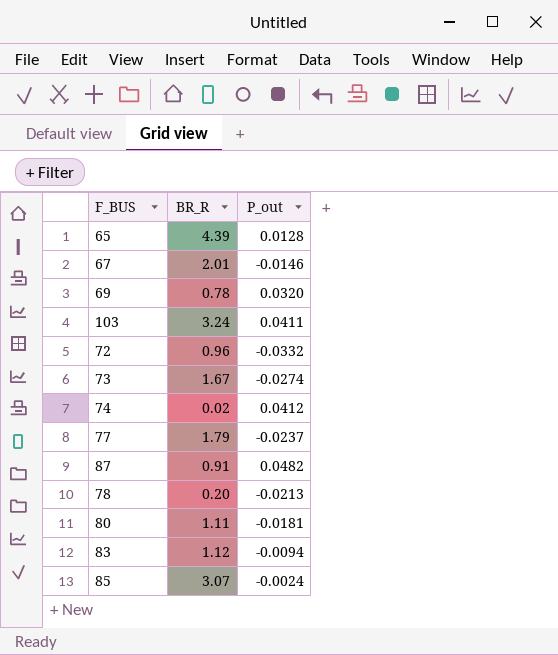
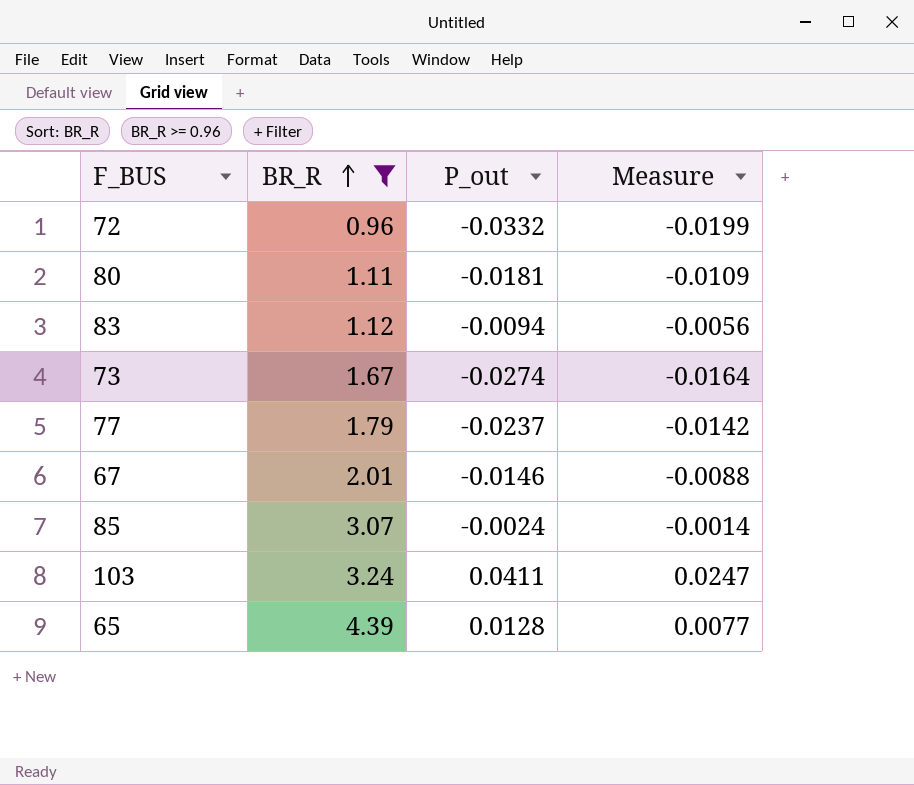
filter: none -> BR_R >= 0.96
row order: none -> BR_R ascending
column Measure | formula: none -> [P_out] * 0.6

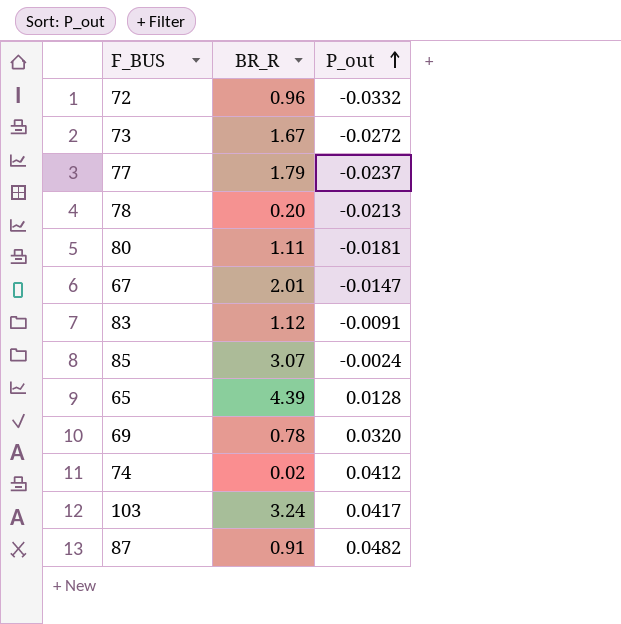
filter: BR_R >= 0.96 -> none
row order: BR_R ascending -> P_out ascending
column Measure | formula: [P_out] * 0.6 -> none
73 | P_out: -0.0274 -> -0.0272
67 | P_out: -0.0146 -> -0.0147
83 | P_out: -0.0094 -> -0.0091
103 | P_out: 0.0411 -> 0.0417

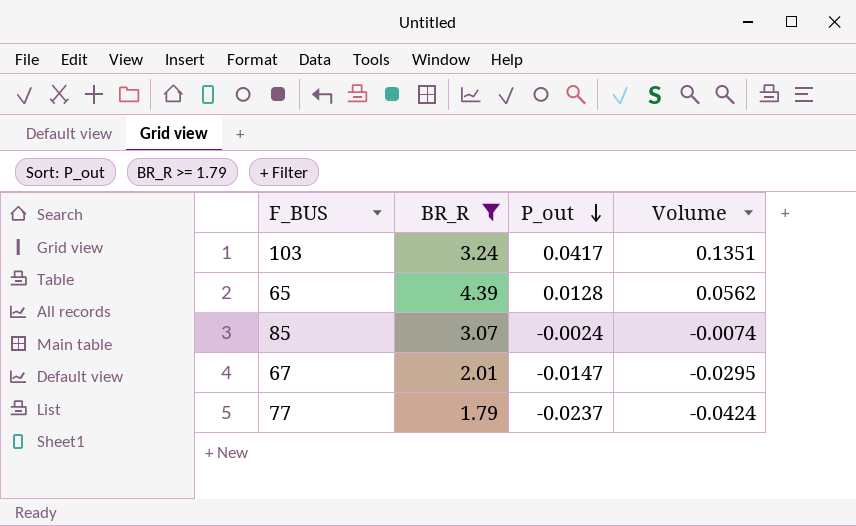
filter: none -> BR_R >= 1.79
row order: P_out ascending -> P_out descending
column Volume | formula: none -> [BR_R] * [P_out]

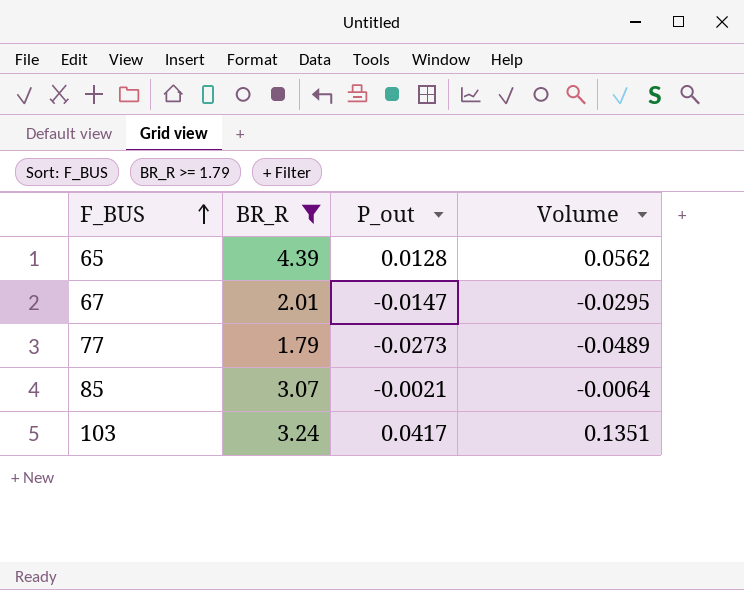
row order: P_out descending -> F_BUS ascending
77 | P_out: -0.0237 -> -0.0273
77 | Volume: -0.0424 -> -0.0489
85 | P_out: -0.0024 -> -0.0021
85 | Volume: -0.0074 -> -0.0064

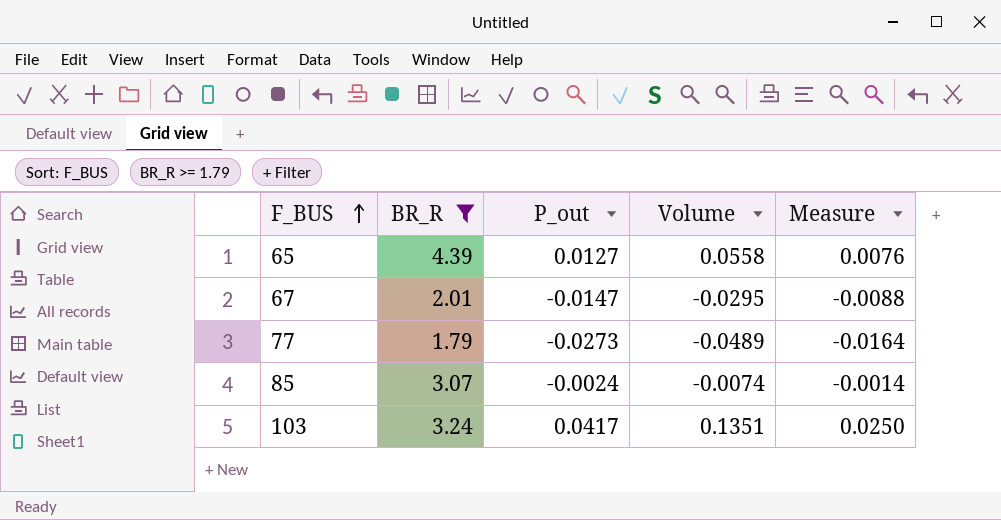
column Measure | formula: none -> [P_out] * 0.6
65 | P_out: 0.0128 -> 0.0127
65 | Volume: 0.0562 -> 0.0558
85 | P_out: -0.0021 -> -0.0024
85 | Volume: -0.0064 -> -0.0074

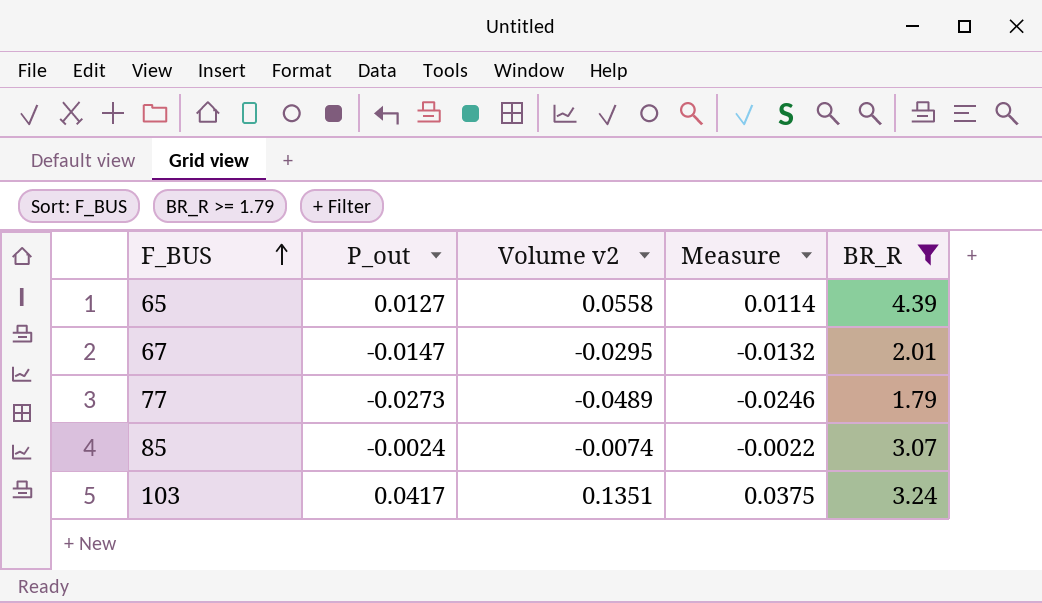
column name: Volume -> Volume v2
column Measure | formula: [P_out] * 0.6 -> [P_out] * 0.9
column BR_R | position: 2 -> 5

